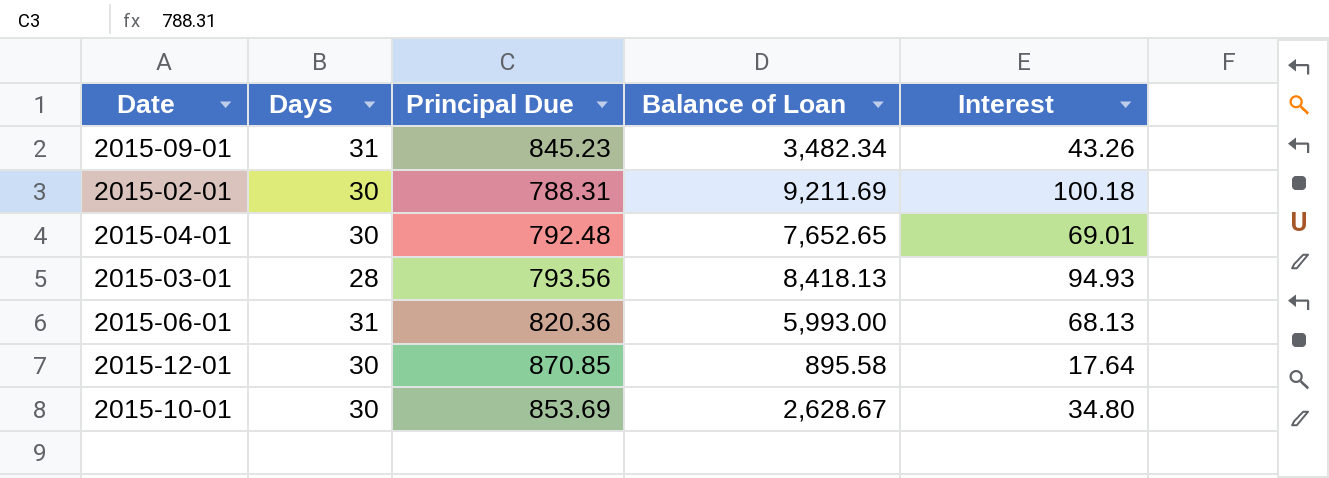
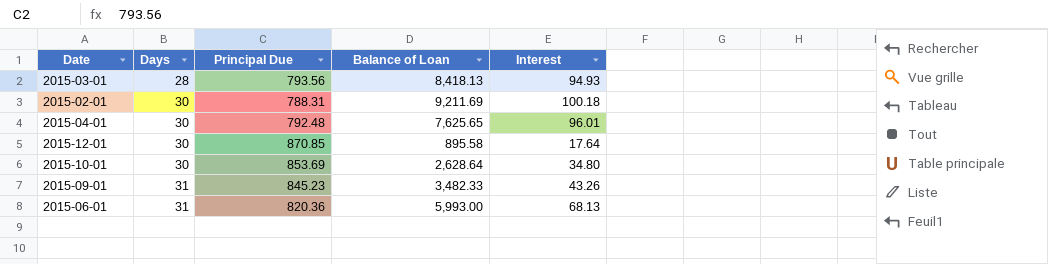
row order: none -> Days ascending
2015-04-01 | Balance of Loan: 7,652.65 -> 7,625.65
2015-04-01 | Interest: 69.01 -> 96.01
2015-10-01 | Balance of Loan: 2,628.67 -> 2,628.64
2015-09-01 | Balance of Loan: 3,482.34 -> 3,482.33

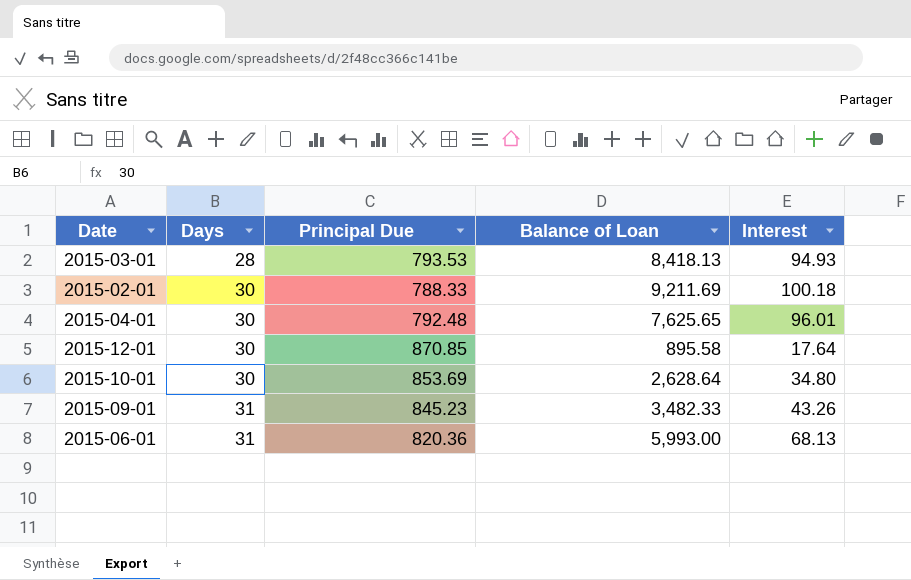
2015-03-01 | Principal Due: 793.56 -> 793.53
2015-02-01 | Principal Due: 788.31 -> 788.33

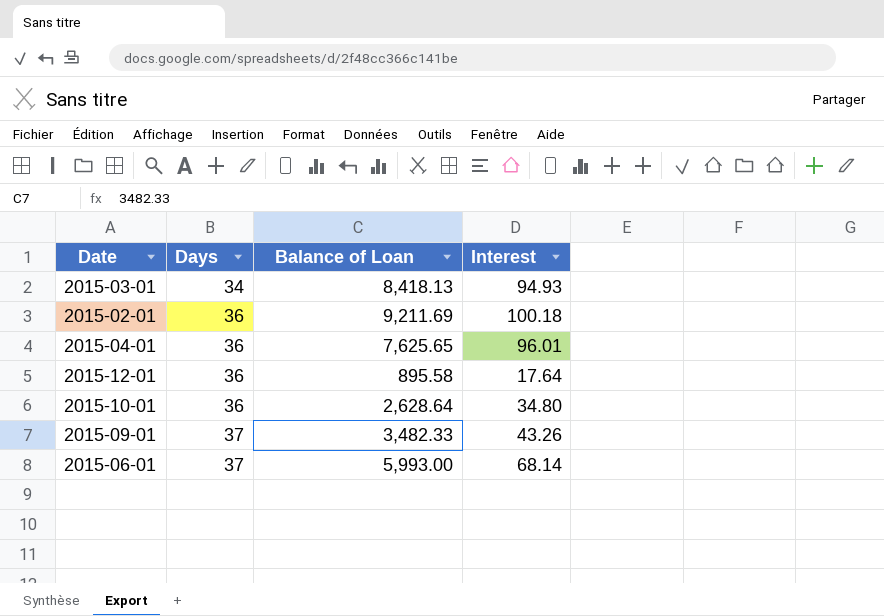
column Principal Due | position: 3 -> none
2015-03-01 | Days: 28 -> 34
2015-02-01 | Days: 30 -> 36
2015-04-01 | Days: 30 -> 36
2015-12-01 | Days: 30 -> 36
2015-10-01 | Days: 30 -> 36
2015-09-01 | Days: 31 -> 37
2015-06-01 | Days: 31 -> 37
2015-06-01 | Interest: 68.13 -> 68.14

